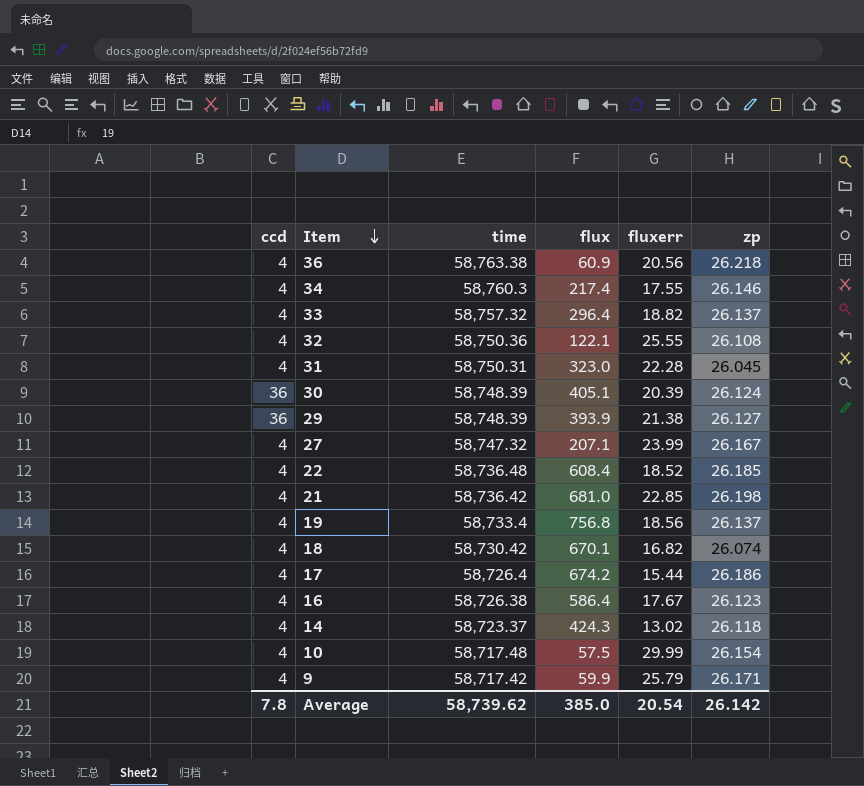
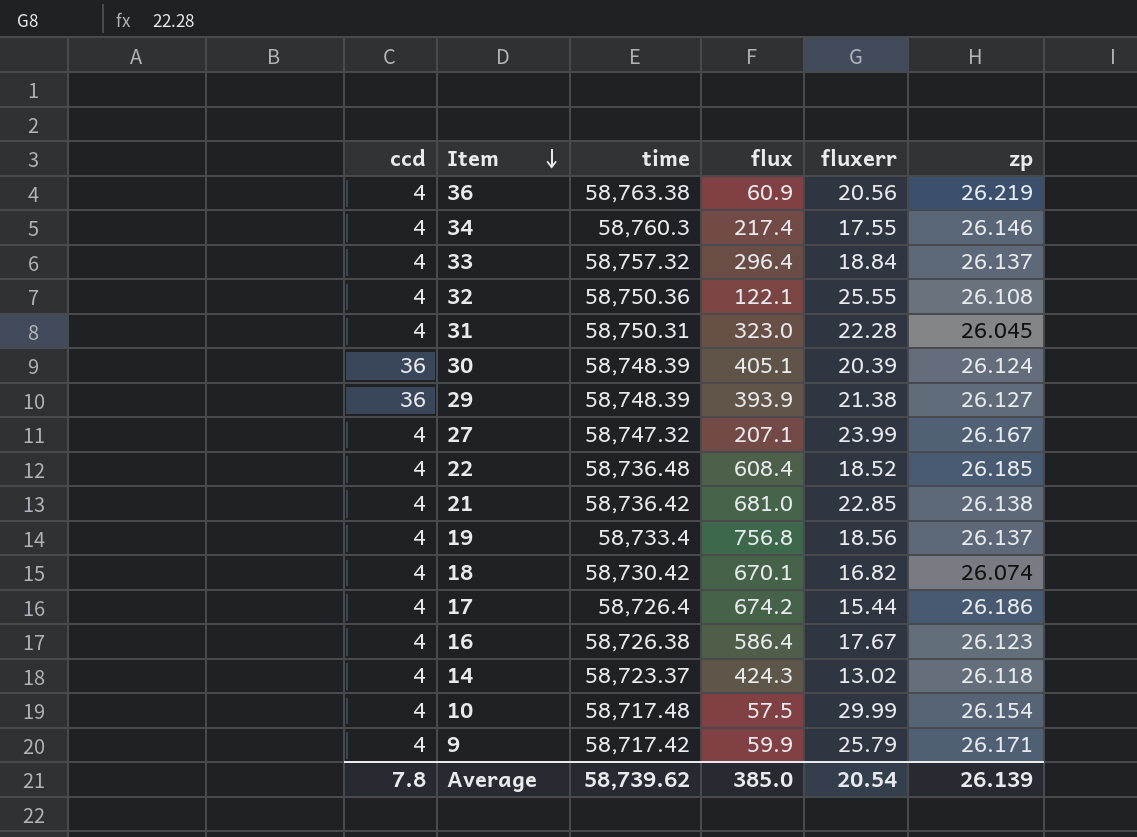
36 | zp: 26.218 -> 26.219
33 | fluxerr: 18.82 -> 18.84
21 | zp: 26.198 -> 26.138
Average | zp: 26.142 -> 26.139

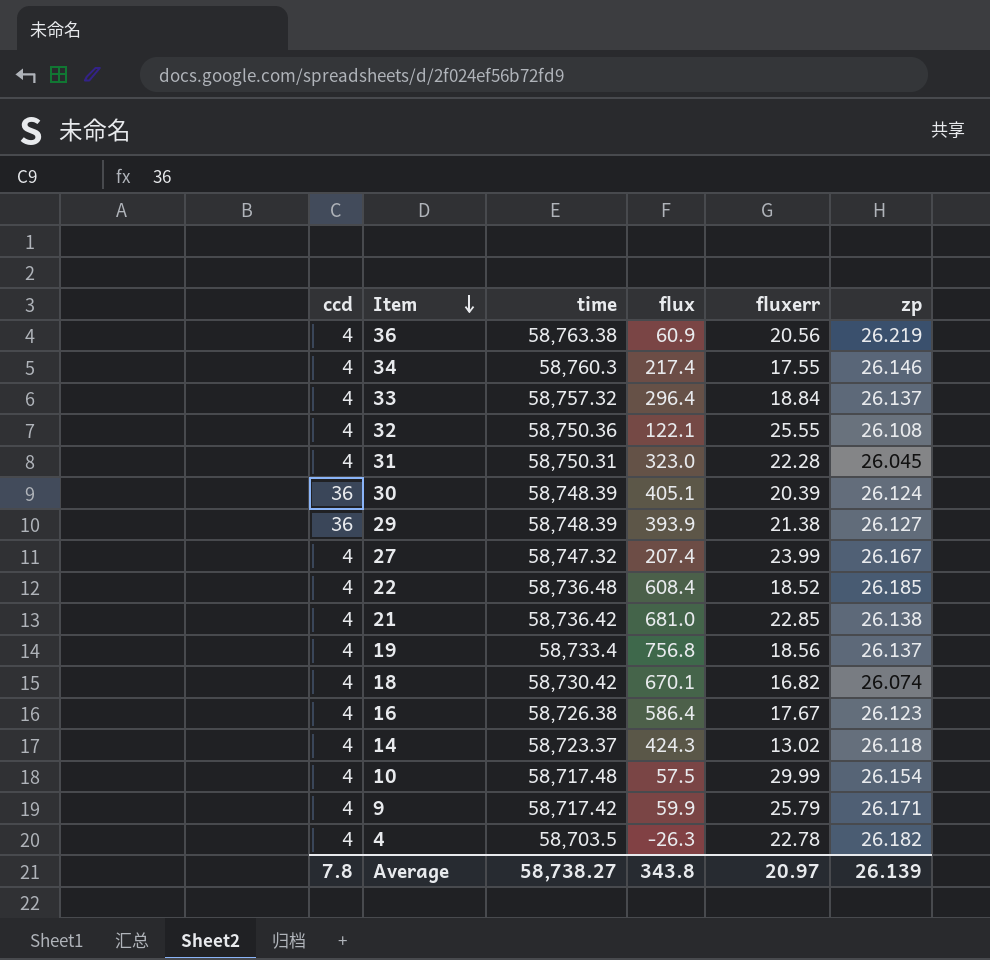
row 17: 4 | 58,726.4 | 674.2 | 15.44 | 26.186 -> none
27 | flux: 207.1 -> 207.4
row 4: none -> 4 | 58,703.5 | -26.3 | 22.78 | 26.182
Average | time: 58,739.62 -> 58,738.27
Average | flux: 385.0 -> 343.8
Average | fluxerr: 20.54 -> 20.97

